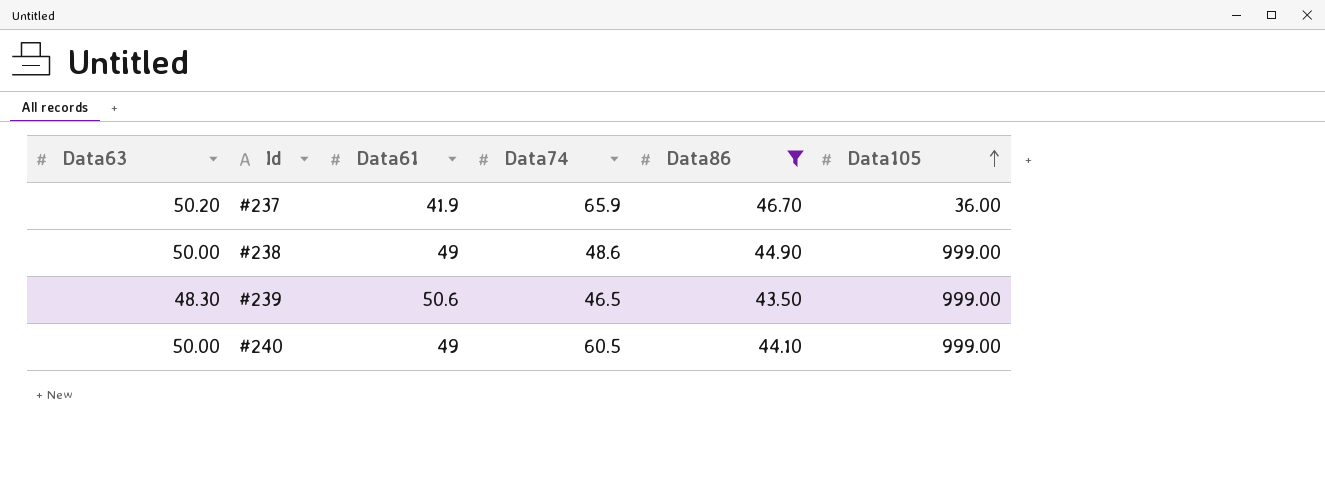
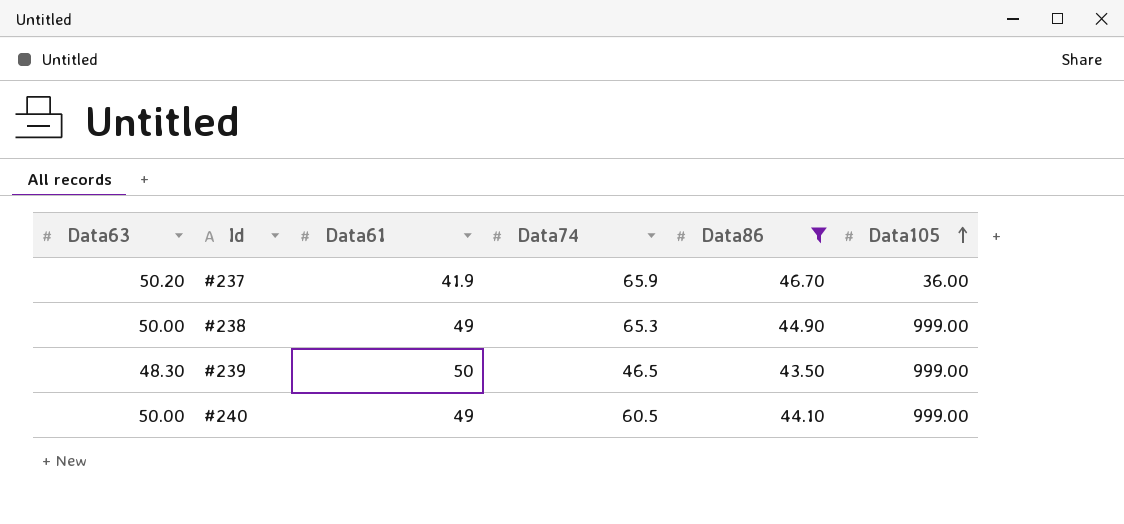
#238 | Data74: 48.6 -> 65.3
#239 | Data61: 50.6 -> 50

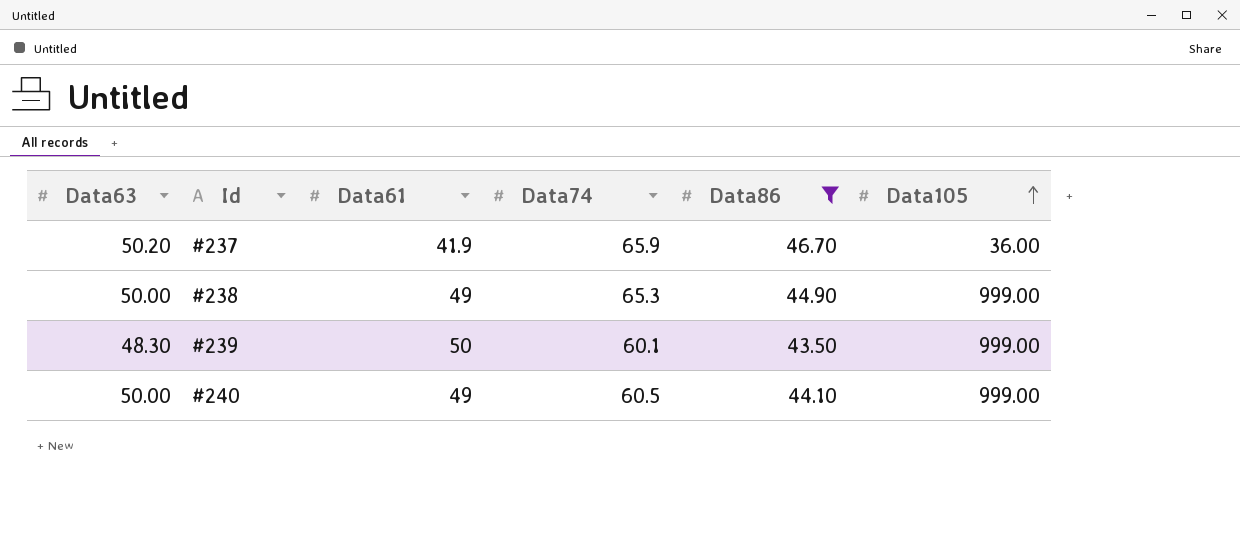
#239 | Data74: 46.5 -> 60.1

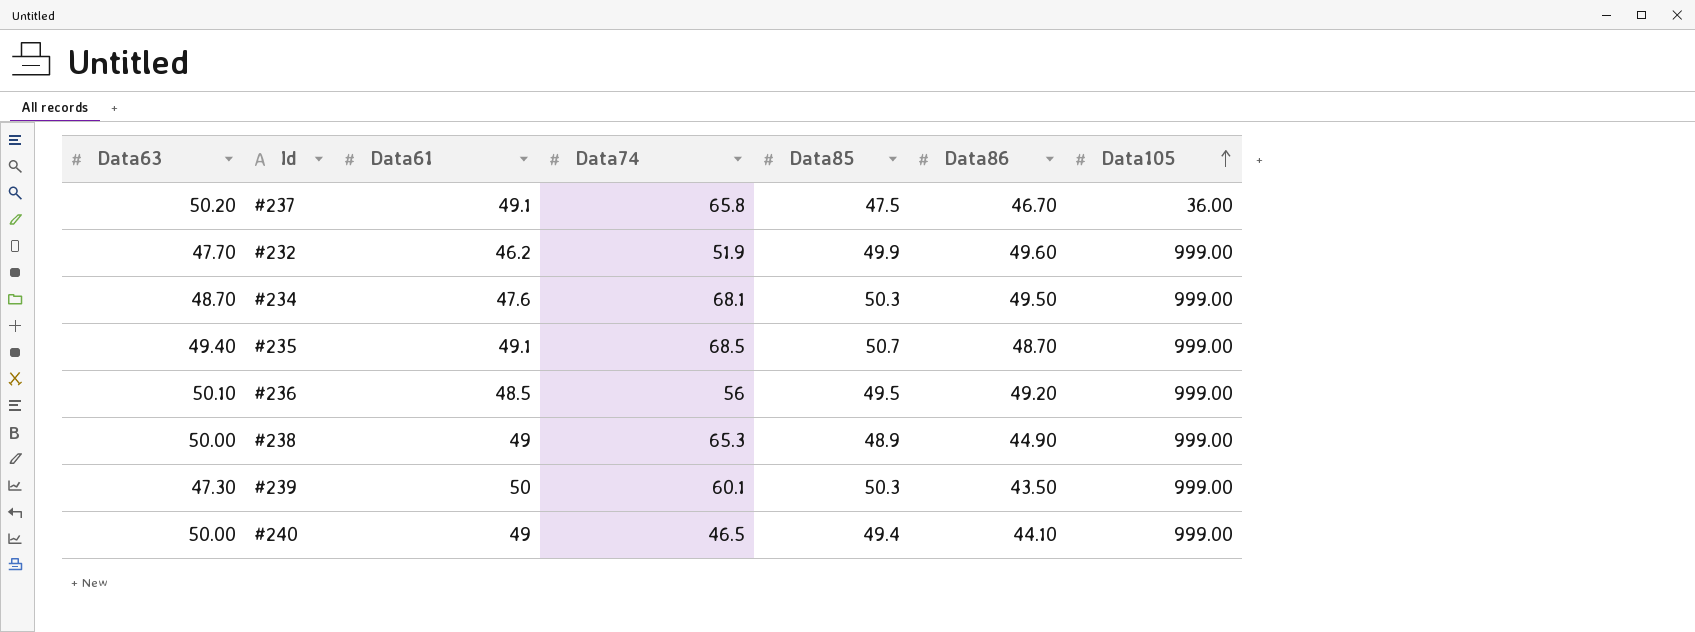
filter: Data86 <= 46.70 -> none
column Data85 | position: none -> 5
#237 | Data61: 41.9 -> 49.1
#237 | Data74: 65.9 -> 65.8
#239 | Data63: 48.30 -> 47.30
#240 | Data74: 60.5 -> 46.5

